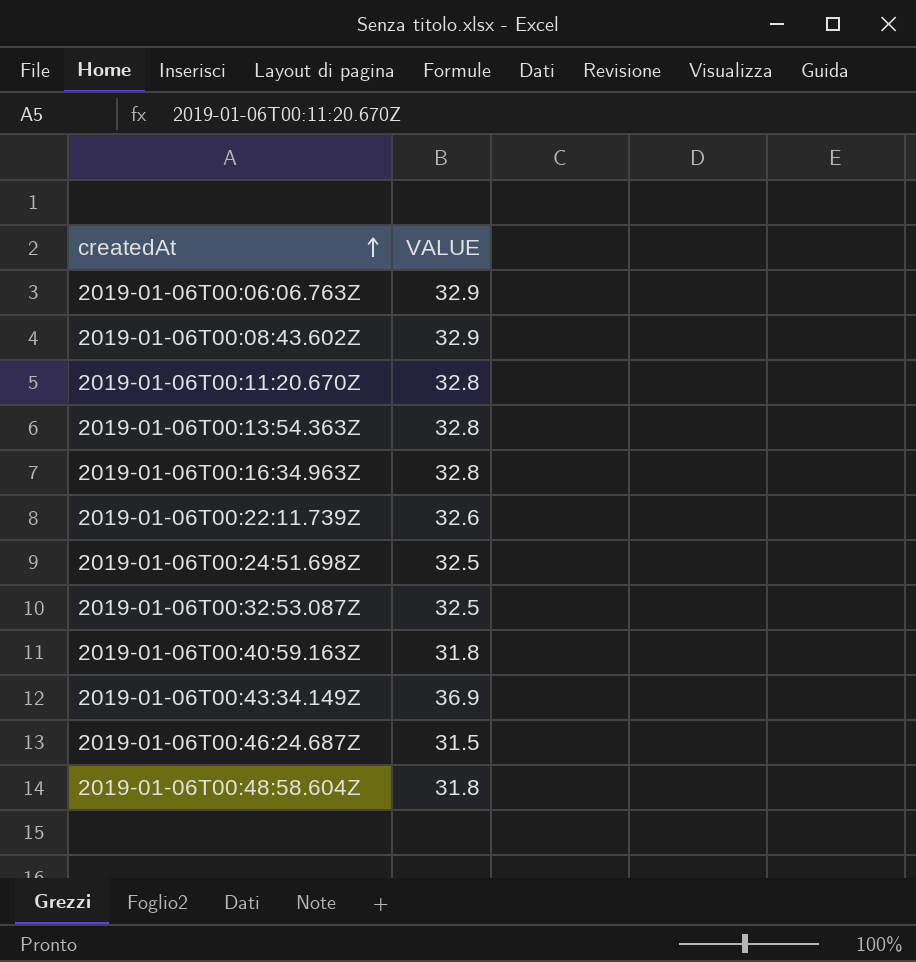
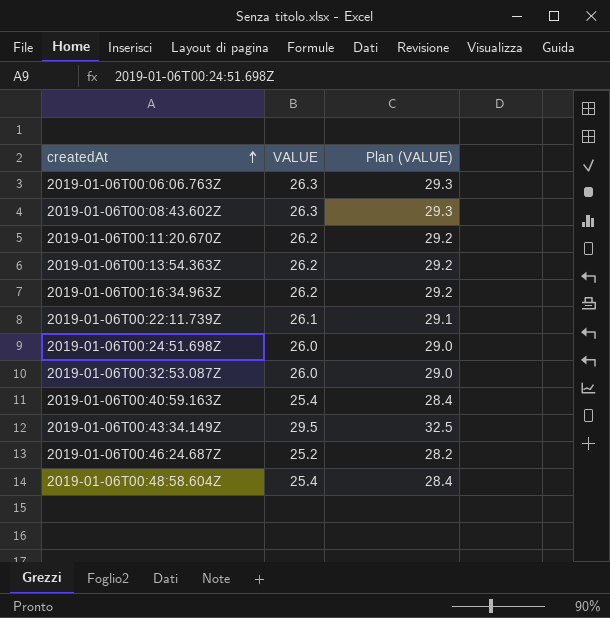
column Plan (VALUE) | formula: none -> [VALUE] + 3
2019-01-06T00:06:06.763Z | VALUE: 32.9 -> 26.3
2019-01-06T00:08:43.602Z | VALUE: 32.9 -> 26.3
2019-01-06T00:11:20.670Z | VALUE: 32.8 -> 26.2
2019-01-06T00:13:54.363Z | VALUE: 32.8 -> 26.2
2019-01-06T00:16:34.963Z | VALUE: 32.8 -> 26.2
2019-01-06T00:22:11.739Z | VALUE: 32.6 -> 26.1
2019-01-06T00:24:51.698Z | VALUE: 32.5 -> 26.0
2019-01-06T00:32:53.087Z | VALUE: 32.5 -> 26.0
2019-01-06T00:40:59.163Z | VALUE: 31.8 -> 25.4
2019-01-06T00:43:34.149Z | VALUE: 36.9 -> 29.5
2019-01-06T00:46:24.687Z | VALUE: 31.5 -> 25.2
2019-01-06T00:48:58.604Z | VALUE: 31.8 -> 25.4

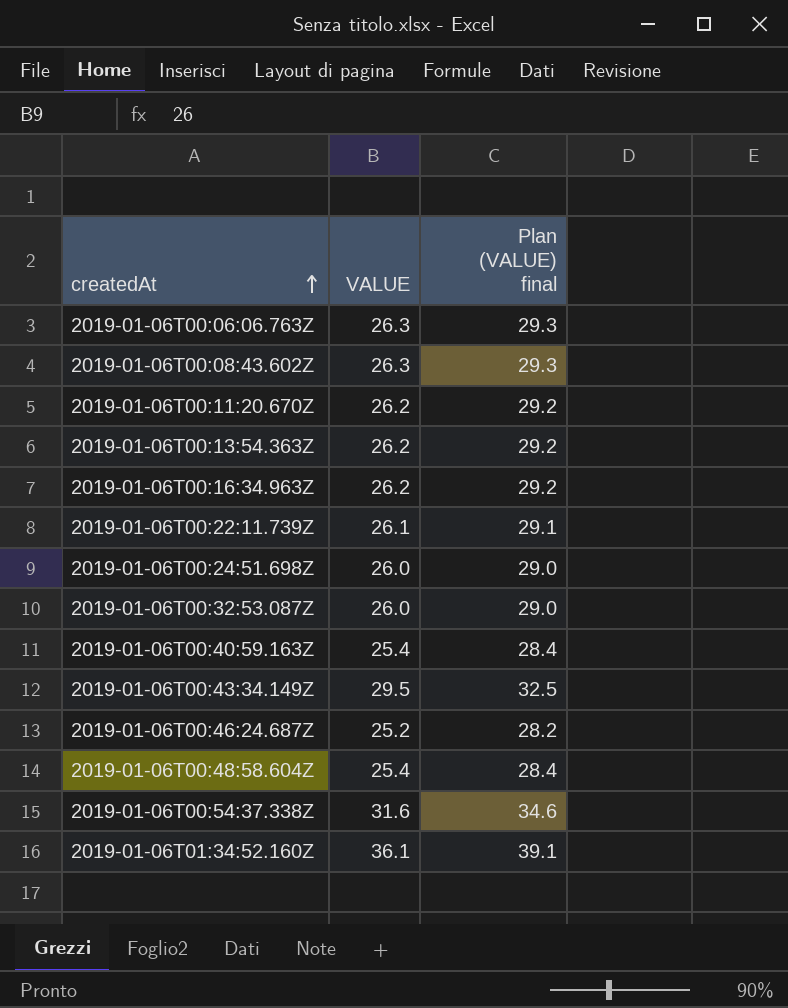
column name: Plan (VALUE) -> Plan (VALUE) final
row 2019-01-06T00:54:37.338Z: none -> 31.6 | 34.6
row 2019-01-06T01:34:52.160Z: none -> 36.1 | 39.1

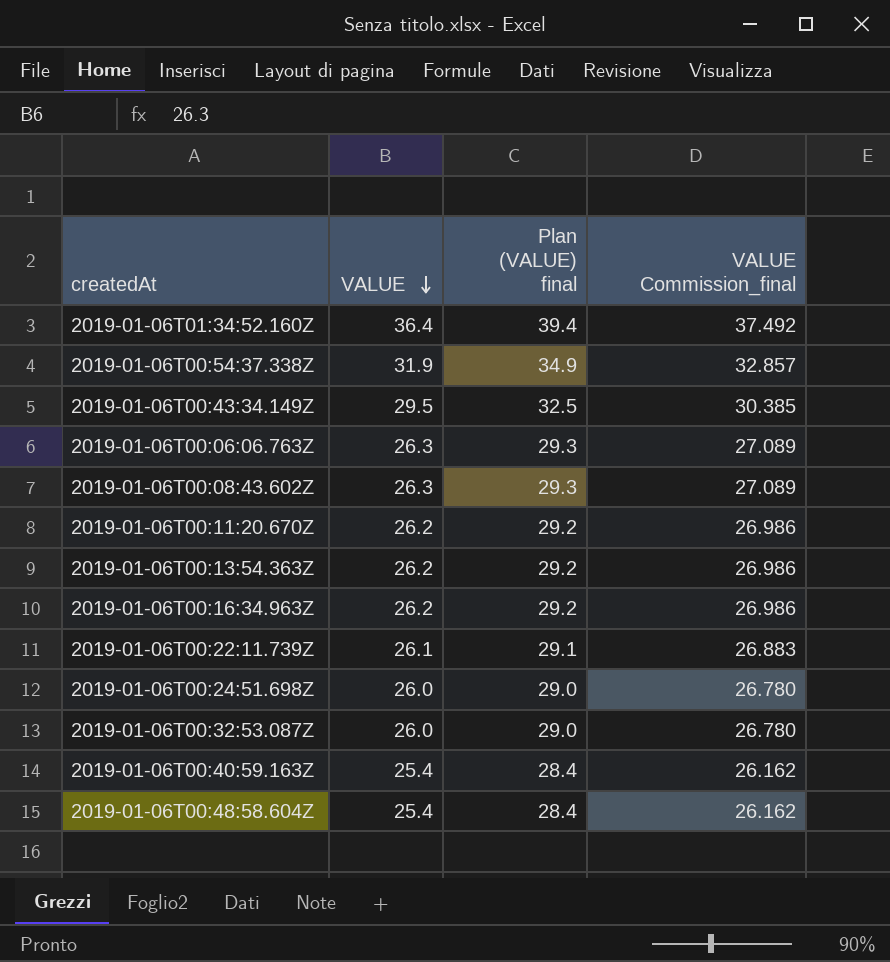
row order: createdAt ascending -> VALUE descending
column VALUE Commission_final | formula: none -> [VALUE] * 1.03
row 2019-01-06T00:46:24.687Z: 25.2 | 28.2 -> none
2019-01-06T01:34:52.160Z | VALUE: 36.1 -> 36.4
2019-01-06T01:34:52.160Z | Plan (VALUE) final: 39.1 -> 39.4
2019-01-06T00:54:37.338Z | VALUE: 31.6 -> 31.9
2019-01-06T00:54:37.338Z | Plan (VALUE) final: 34.6 -> 34.9

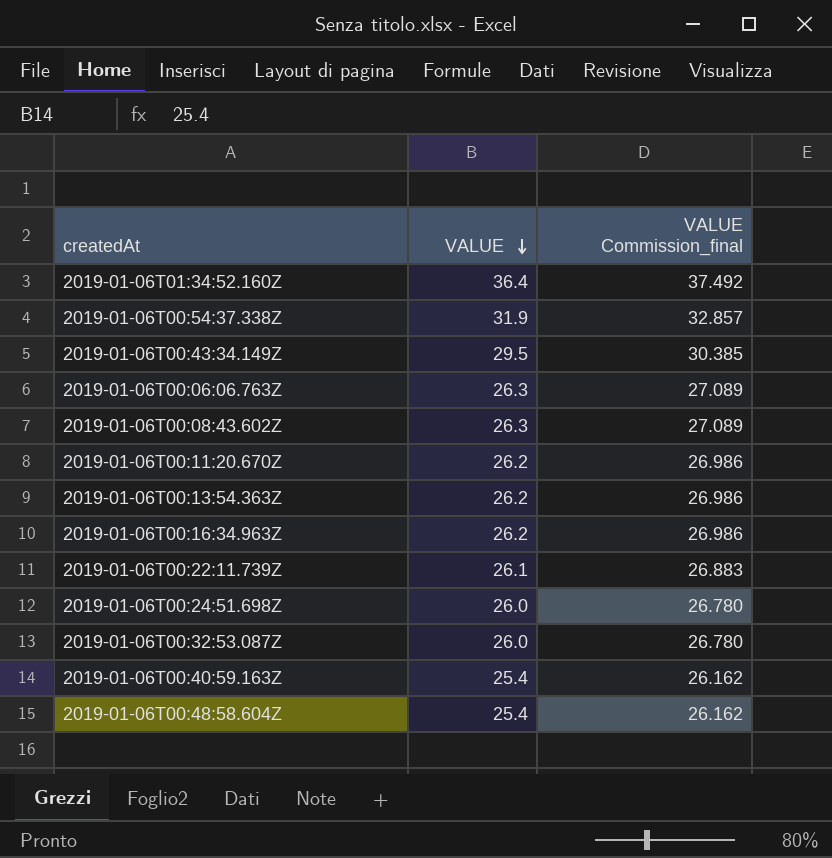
column Plan (VALUE) final | formula: [VALUE] + 3 -> none

